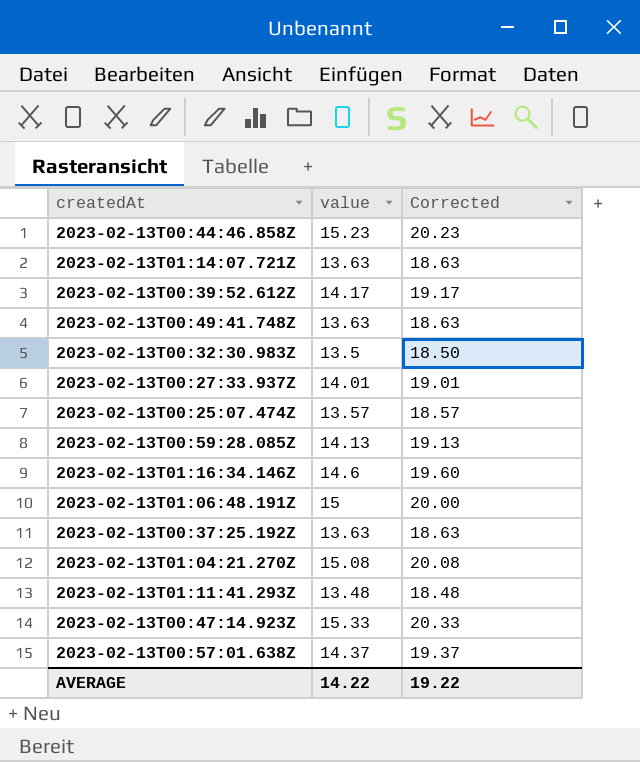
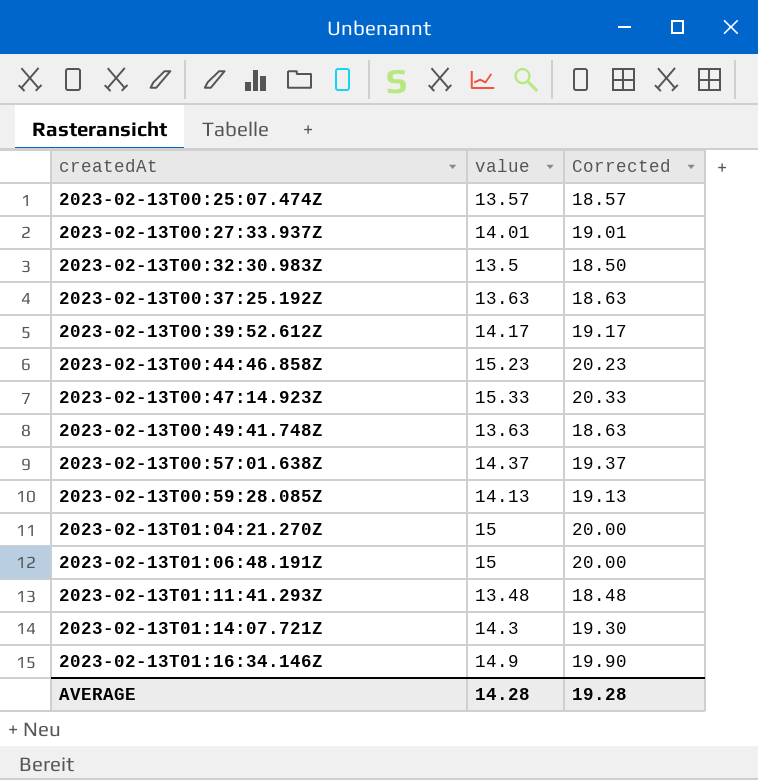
row order: none -> createdAt ascending
2023-02-13T01:04:21.270Z | value: 15.08 -> 15
2023-02-13T01:04:21.270Z | Corrected: 20.08 -> 20.00
2023-02-13T01:14:07.721Z | value: 13.63 -> 14.3
2023-02-13T01:14:07.721Z | Corrected: 18.63 -> 19.30
2023-02-13T01:16:34.146Z | value: 14.6 -> 14.9
2023-02-13T01:16:34.146Z | Corrected: 19.60 -> 19.90
AVERAGE | value: 14.22 -> 14.28
AVERAGE | Corrected: 19.22 -> 19.28

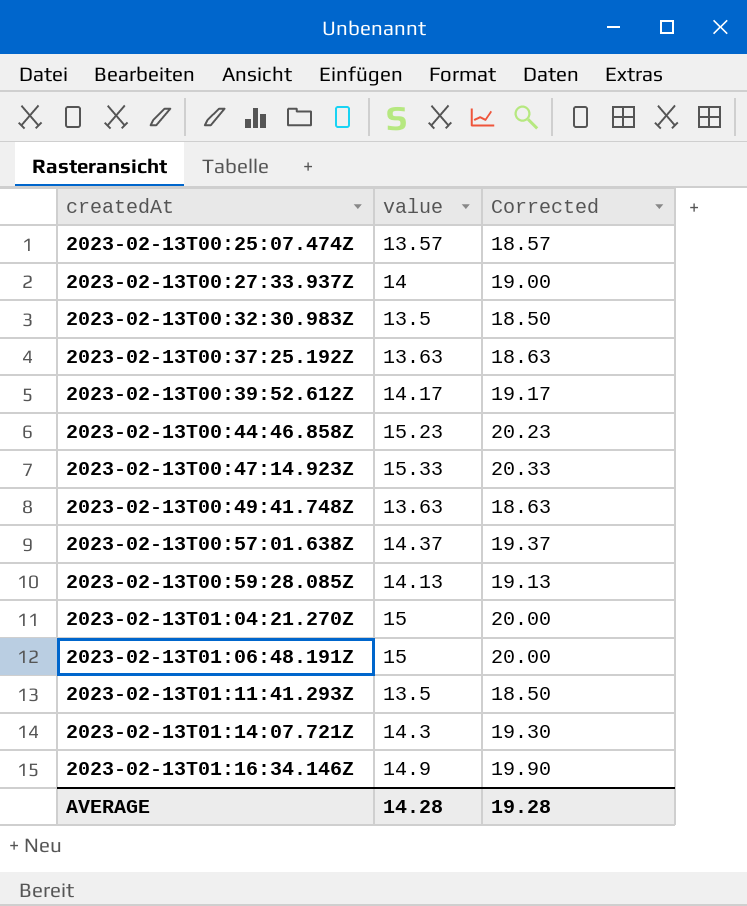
2023-02-13T00:27:33.937Z | value: 14.01 -> 14
2023-02-13T00:27:33.937Z | Corrected: 19.01 -> 19.00
2023-02-13T01:11:41.293Z | value: 13.48 -> 13.5
2023-02-13T01:11:41.293Z | Corrected: 18.48 -> 18.50

